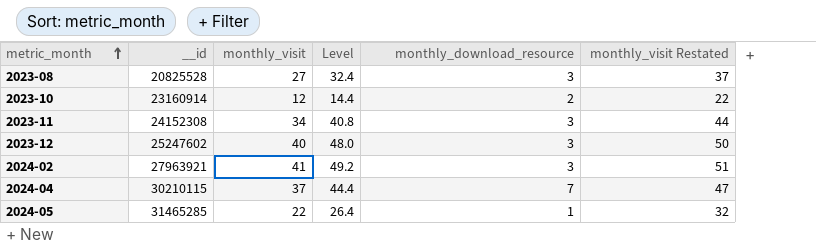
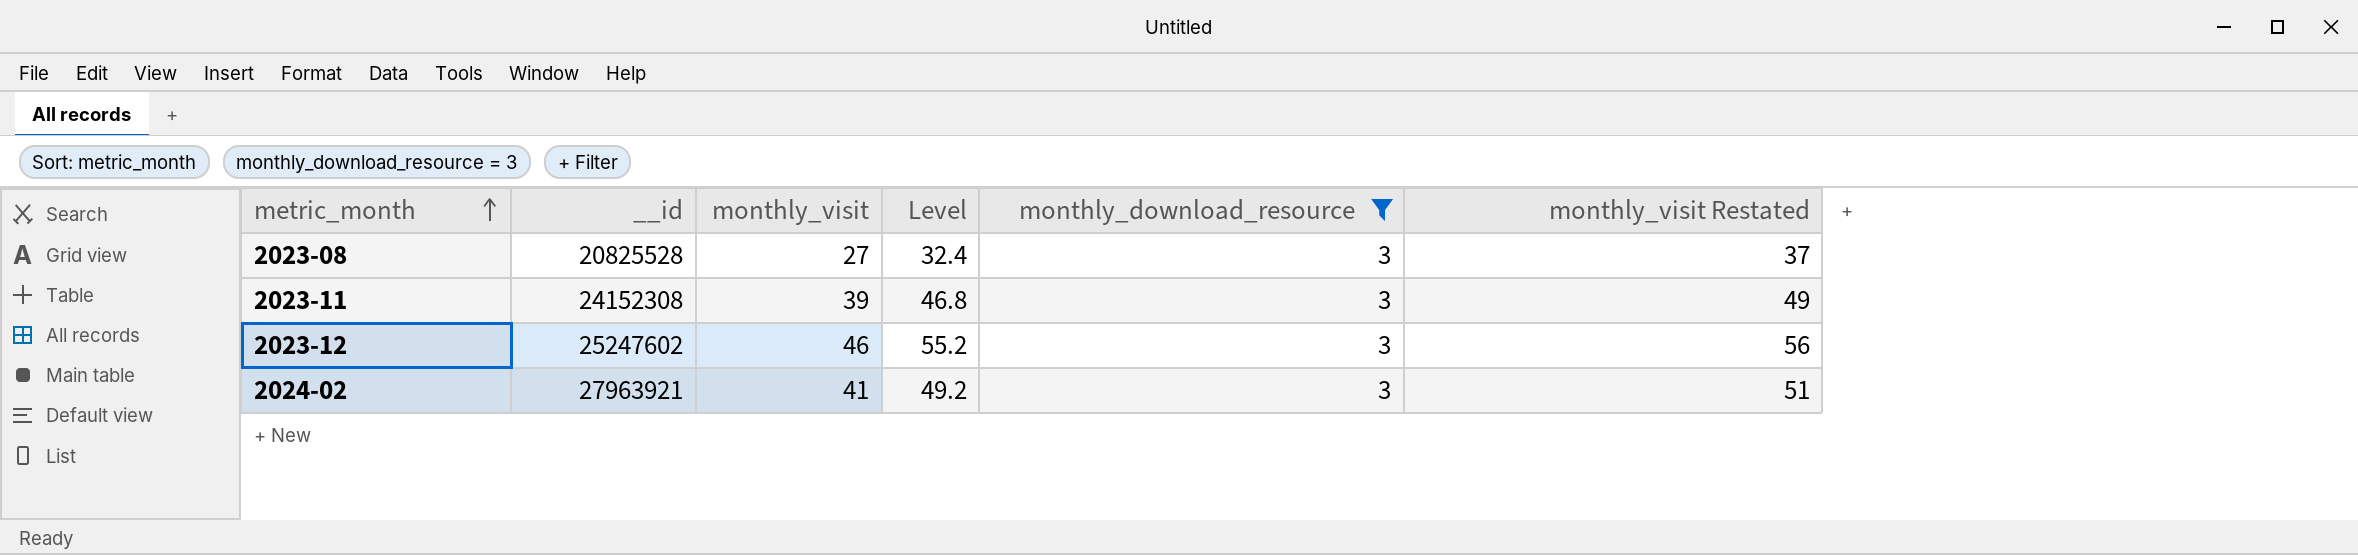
filter: none -> monthly_download_resource = 3
2023-11 | monthly_visit: 34 -> 39
2023-11 | Level: 40.8 -> 46.8
2023-11 | monthly_visit Restated: 44 -> 49
2023-12 | monthly_visit: 40 -> 46
2023-12 | Level: 48.0 -> 55.2
2023-12 | monthly_visit Restated: 50 -> 56

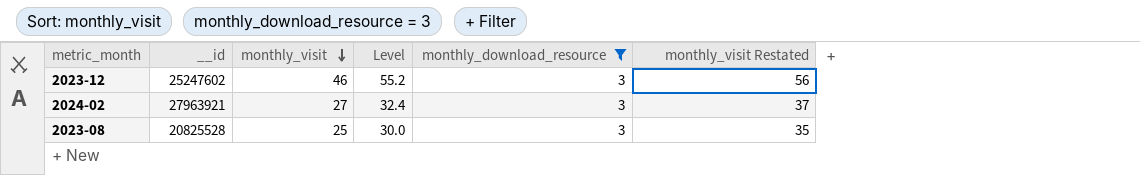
row order: metric_month ascending -> monthly_visit descending
row 2023-11: 24152308 | 39 | 46.8 | 3 | 49 -> none
2024-02 | monthly_visit: 41 -> 27
2024-02 | Level: 49.2 -> 32.4
2024-02 | monthly_visit Restated: 51 -> 37
2023-08 | monthly_visit: 27 -> 25
2023-08 | Level: 32.4 -> 30.0
2023-08 | monthly_visit Restated: 37 -> 35

